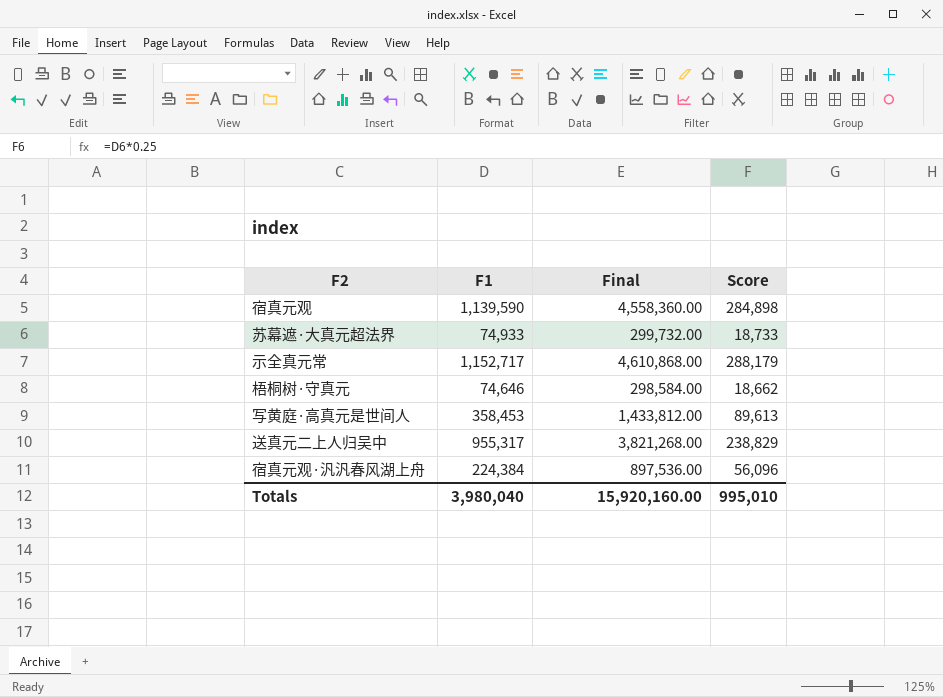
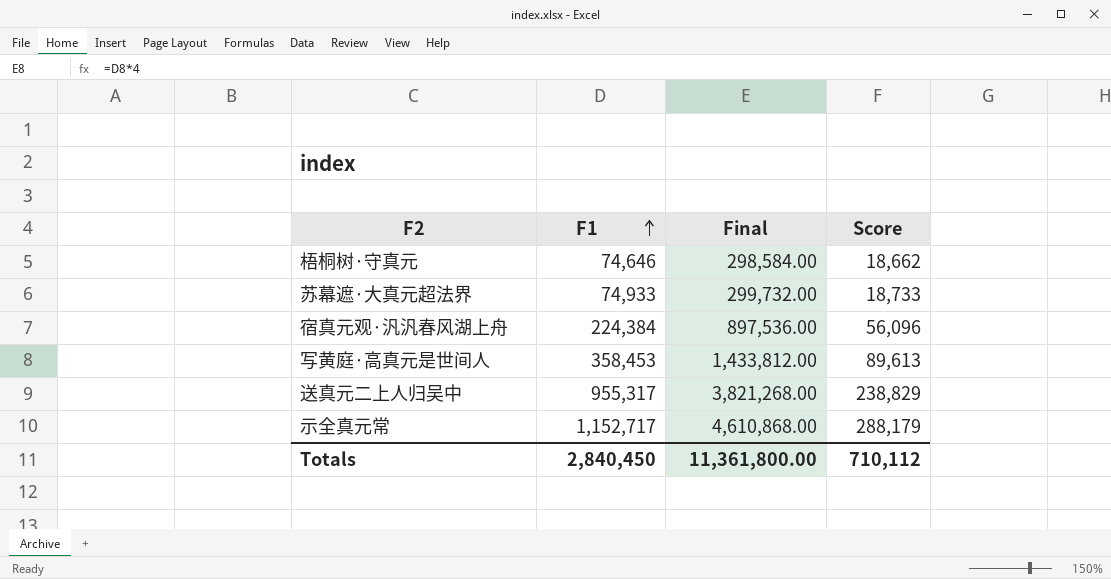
row order: none -> F1 ascending
row 宿真元观: 1,139,590 | 4,558,360.00 | 284,898 -> none
Totals | F1: 3,980,040 -> 2,840,450
Totals | Final: 15,920,160.00 -> 11,361,800.00
Totals | Score: 995,010 -> 710,112

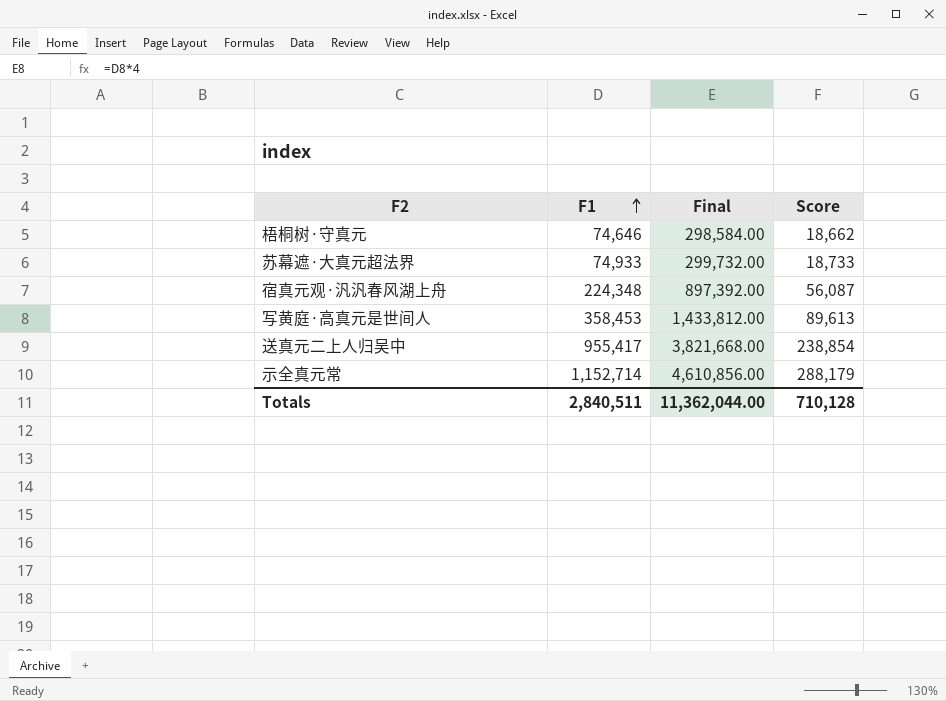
宿真元观·汎汎春风湖上舟 | F1: 224,384 -> 224,348
宿真元观·汎汎春风湖上舟 | Final: 897,536.00 -> 897,392.00
宿真元观·汎汎春风湖上舟 | Score: 56,096 -> 56,087
送真元二上人归吴中 | F1: 955,317 -> 955,417
送真元二上人归吴中 | Final: 3,821,268.00 -> 3,821,668.00
送真元二上人归吴中 | Score: 238,829 -> 238,854
示全真元常 | F1: 1,152,717 -> 1,152,714
示全真元常 | Final: 4,610,868.00 -> 4,610,856.00
Totals | F1: 2,840,450 -> 2,840,511
Totals | Final: 11,361,800.00 -> 11,362,044.00
Totals | Score: 710,112 -> 710,128

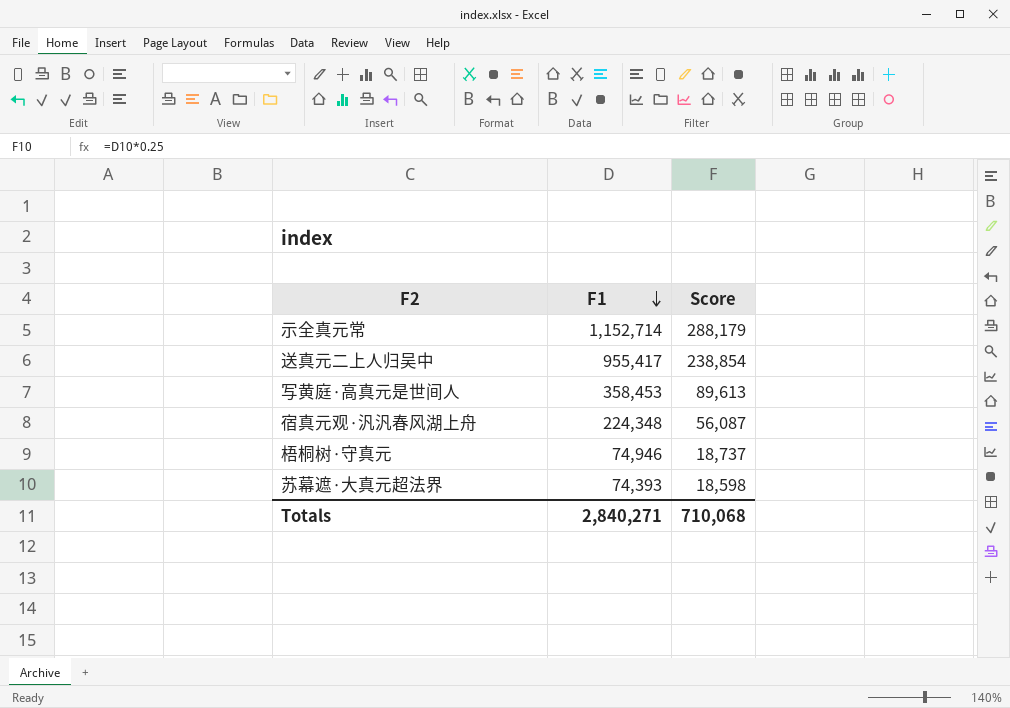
row order: F1 ascending -> F1 descending
column Final | formula: [F1] * 4 -> none
梧桐树·守真元 | F1: 74,646 -> 74,946
梧桐树·守真元 | Score: 18,662 -> 18,737
苏幕遮·大真元超法界 | F1: 74,933 -> 74,393
苏幕遮·大真元超法界 | Score: 18,733 -> 18,598
Totals | F1: 2,840,511 -> 2,840,271
Totals | Score: 710,128 -> 710,068

